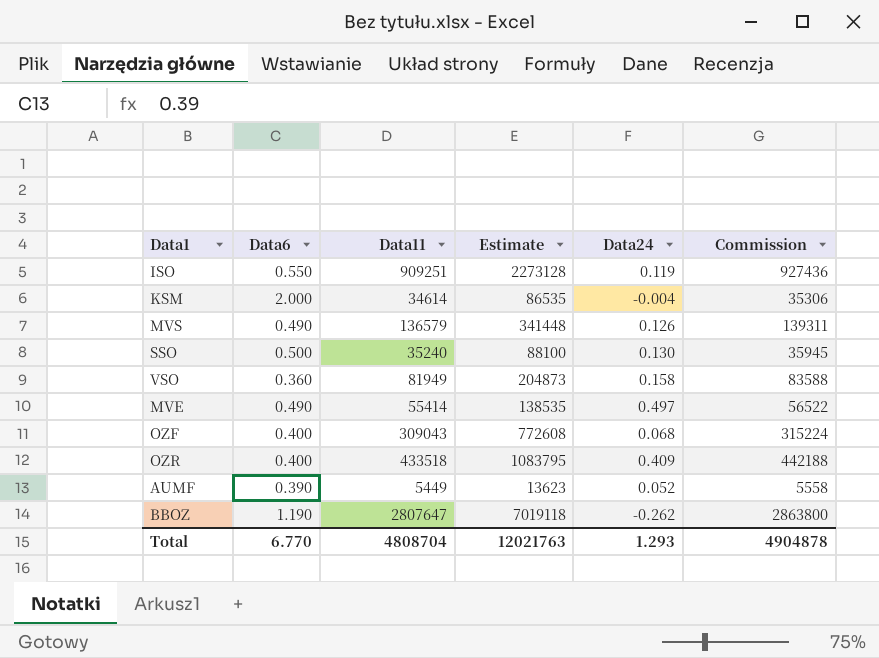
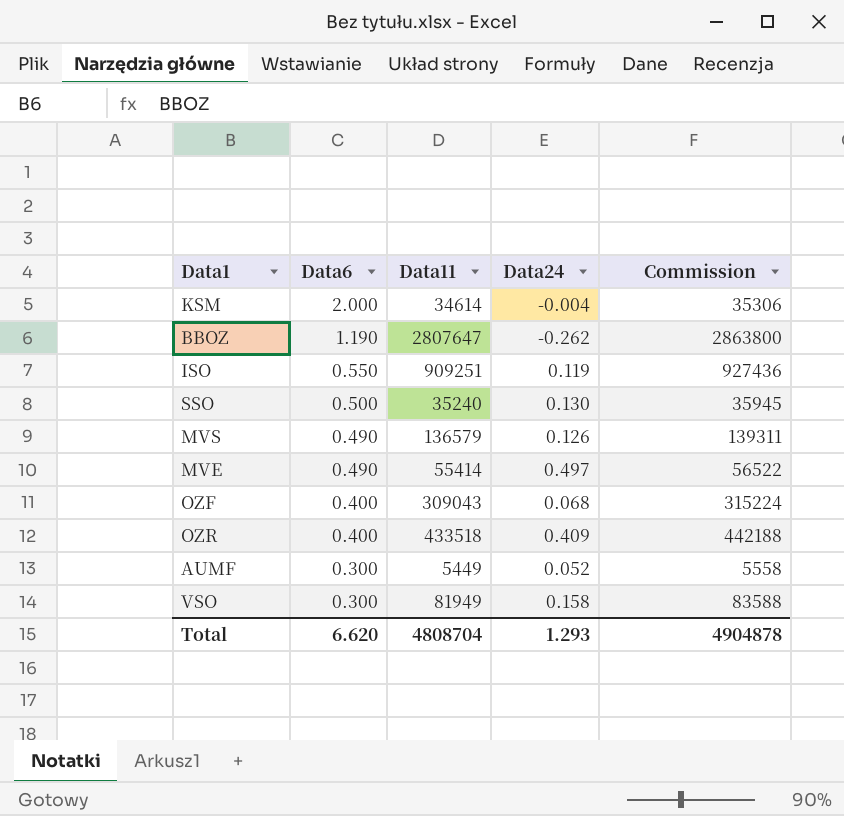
row order: none -> Data6 descending
column Estimate | formula: [Data11] * 2.5 -> none
AUMF | Data6: 0.390 -> 0.300
VSO | Data6: 0.360 -> 0.300
Total | Data6: 6.770 -> 6.620

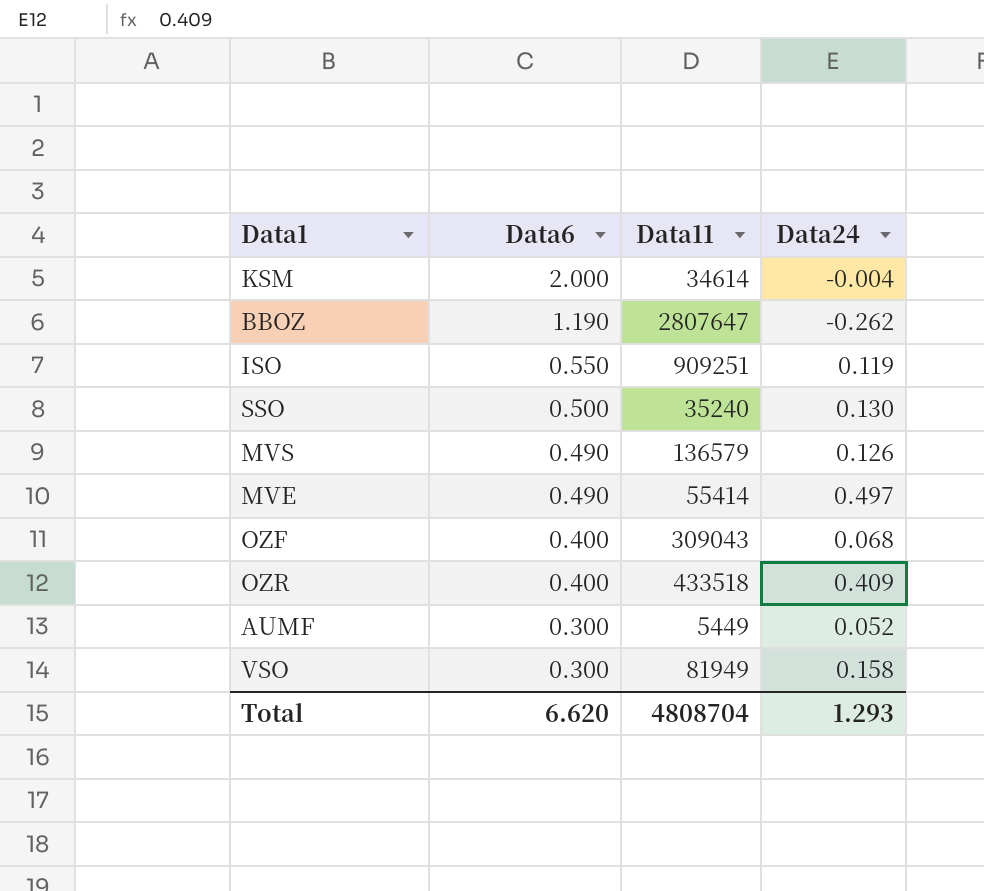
column Commission | formula: [Data11] * 1.02 -> none

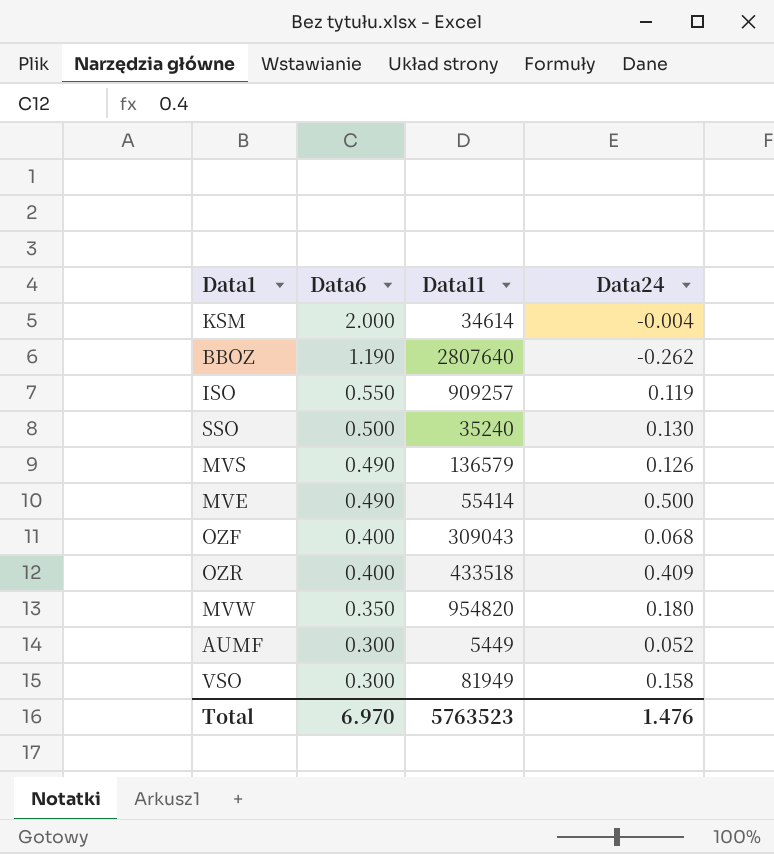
BBOZ | Data11: 2807647 -> 2807640
ISO | Data11: 909251 -> 909257
MVE | Data24: 0.497 -> 0.500
row MVW: none -> 0.350 | 954820 | 0.180
Total | Data6: 6.620 -> 6.970
Total | Data11: 4808704 -> 5763523
Total | Data24: 1.293 -> 1.476

